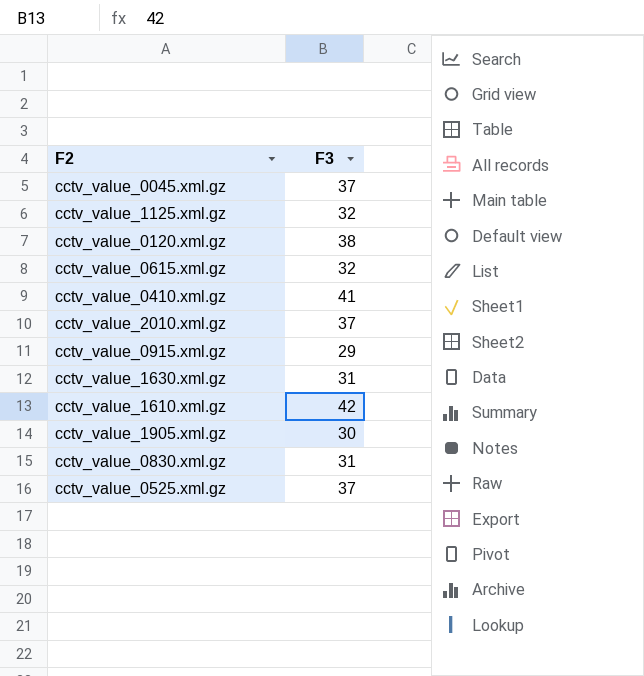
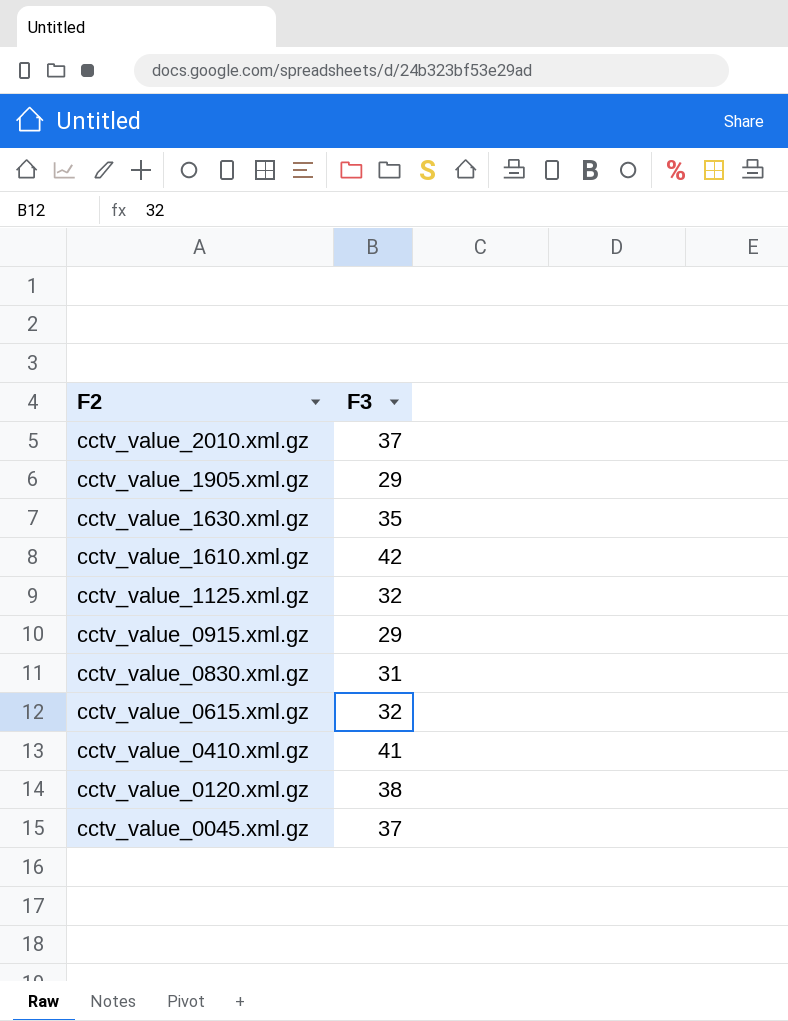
row order: none -> F2 descending
row cctv_value_0525.xml.gz: 37 -> none
cctv_value_1905.xml.gz | F3: 30 -> 29
cctv_value_1630.xml.gz | F3: 31 -> 35

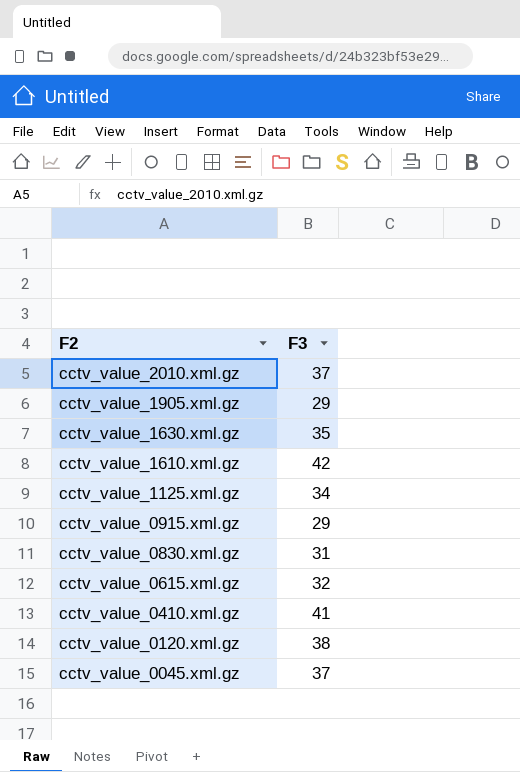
cctv_value_1125.xml.gz | F3: 32 -> 34

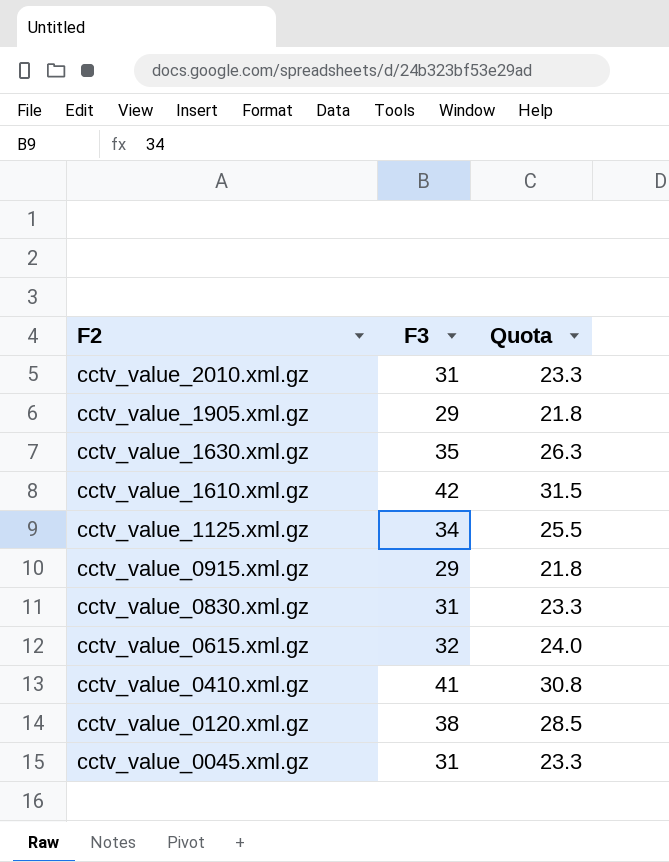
column Quota | formula: none -> [F3] * 0.75
cctv_value_2010.xml.gz | F3: 37 -> 31
cctv_value_0045.xml.gz | F3: 37 -> 31

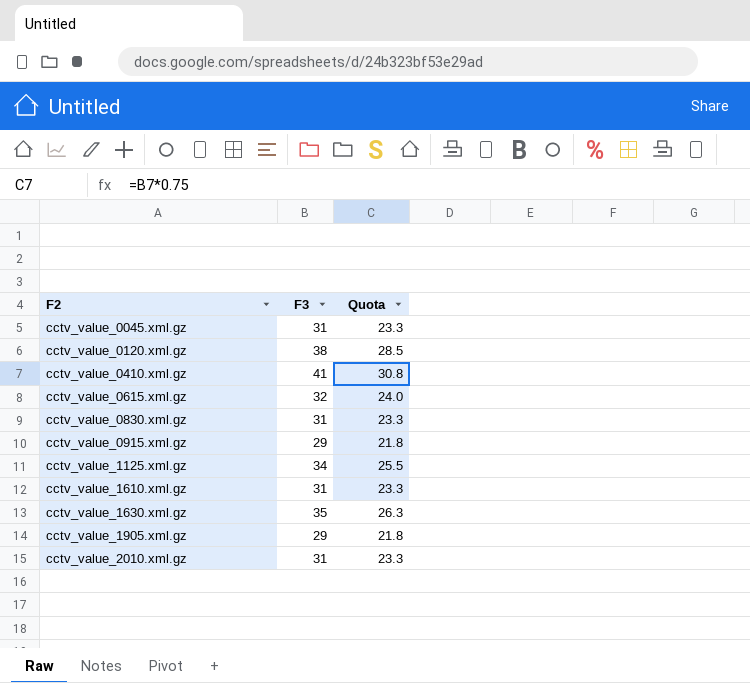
row order: F2 descending -> F2 ascending
cctv_value_1610.xml.gz | F3: 42 -> 31
cctv_value_1610.xml.gz | Quota: 31.5 -> 23.3

